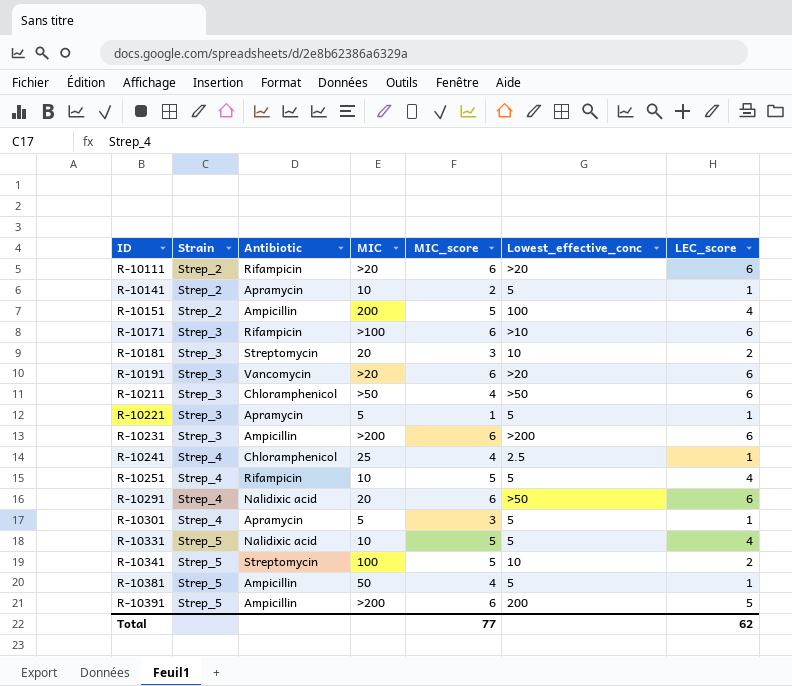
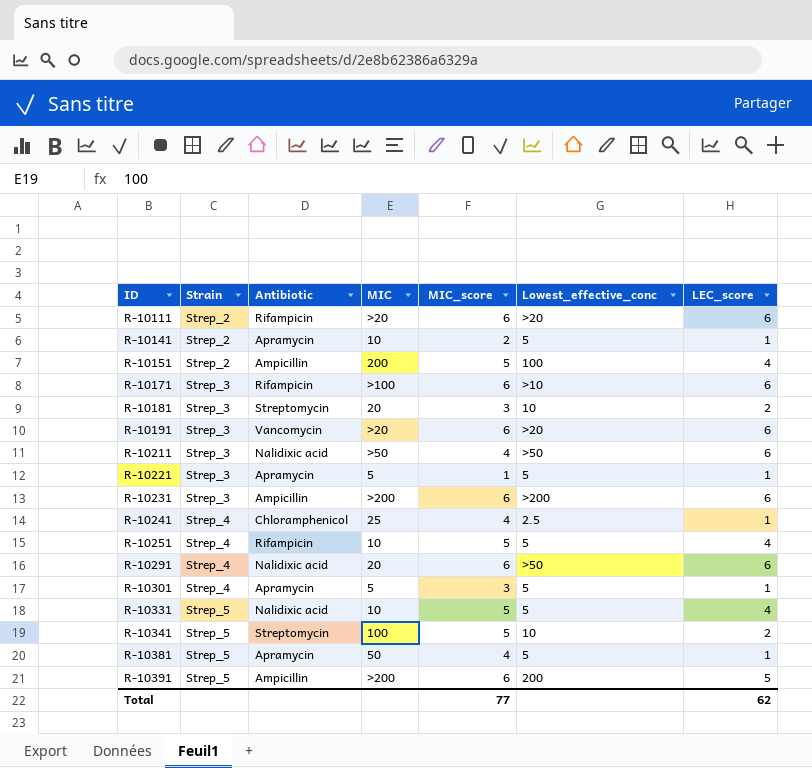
R-10211 | Antibiotic: Chloramphenicol -> Nalidixic acid
R-10381 | Antibiotic: Ampicillin -> Apramycin

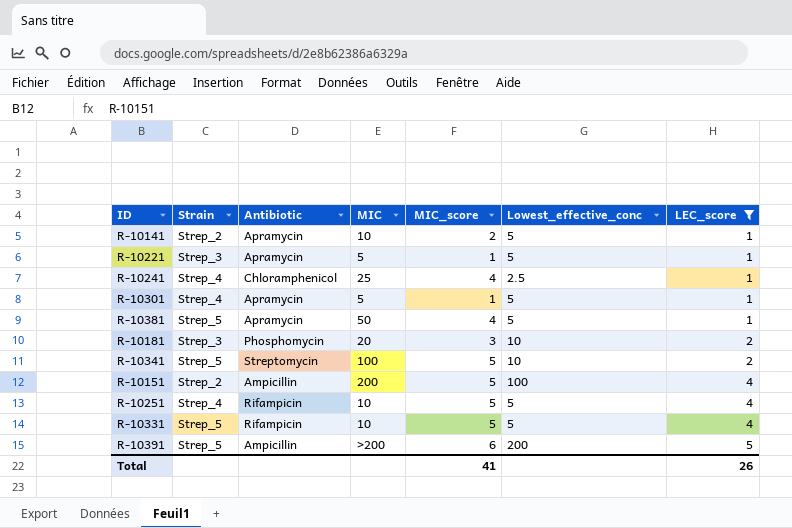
filter: none -> LEC_score != 6
row order: ID ascending -> LEC_score ascending
R-10301 | MIC_score: 3 -> 1
R-10181 | Antibiotic: Streptomycin -> Phosphomycin
R-10331 | Antibiotic: Nalidixic acid -> Rifampicin
Total | MIC_score: 77 -> 41
Total | LEC_score: 62 -> 26

